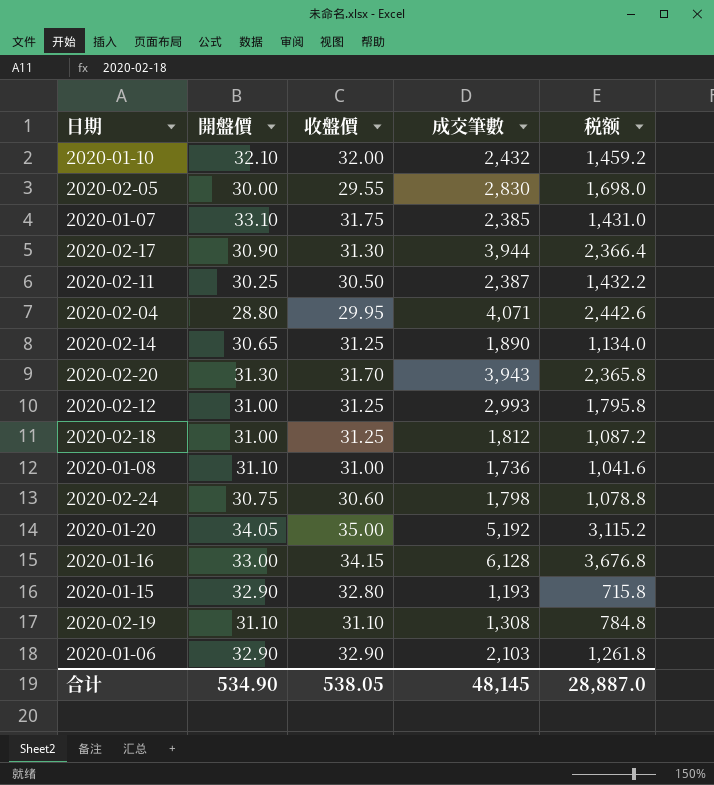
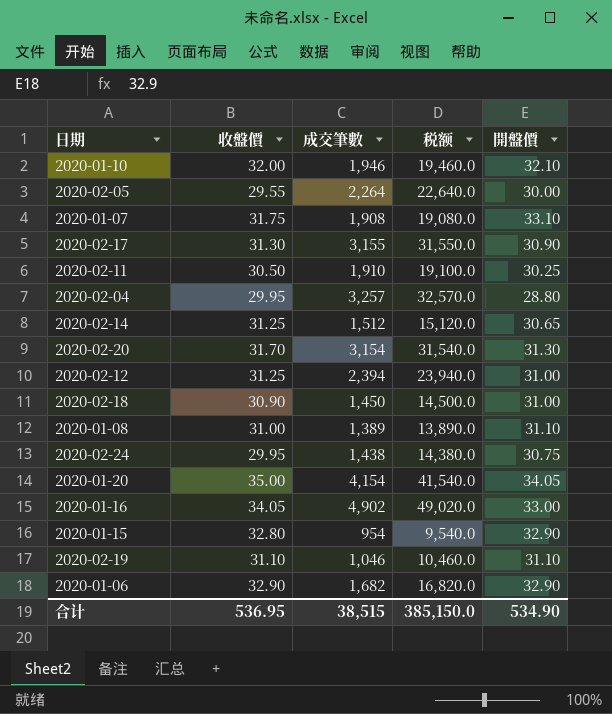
column 税额 | formula: [成交筆數] * 0.6 -> [成交筆數] * 10
column 開盤價 | position: 2 -> 5
2020-01-10 | 成交筆數: 2,432 -> 1,946
2020-02-05 | 成交筆數: 2,830 -> 2,264
2020-01-07 | 成交筆數: 2,385 -> 1,908
2020-02-17 | 成交筆數: 3,944 -> 3,155
2020-02-11 | 成交筆數: 2,387 -> 1,910
2020-02-04 | 成交筆數: 4,071 -> 3,257
2020-02-14 | 成交筆數: 1,890 -> 1,512
2020-02-20 | 成交筆數: 3,943 -> 3,154
2020-02-12 | 成交筆數: 2,993 -> 2,394
2020-02-18 | 收盤價: 31.25 -> 30.90
2020-02-18 | 成交筆數: 1,812 -> 1,450
2020-01-08 | 成交筆數: 1,736 -> 1,389
2020-02-24 | 收盤價: 30.60 -> 29.95
2020-02-24 | 成交筆數: 1,798 -> 1,438
2020-01-20 | 成交筆數: 5,192 -> 4,154
2020-01-16 | 收盤價: 34.15 -> 34.05
2020-01-16 | 成交筆數: 6,128 -> 4,902
2020-01-15 | 成交筆數: 1,193 -> 954
2020-02-19 | 成交筆數: 1,308 -> 1,046
2020-01-06 | 成交筆數: 2,103 -> 1,682
合计 | 收盤價: 538.05 -> 536.95
合计 | 成交筆數: 48,145 -> 38,515
合计 | 税额: 28,887.0 -> 385,150.0

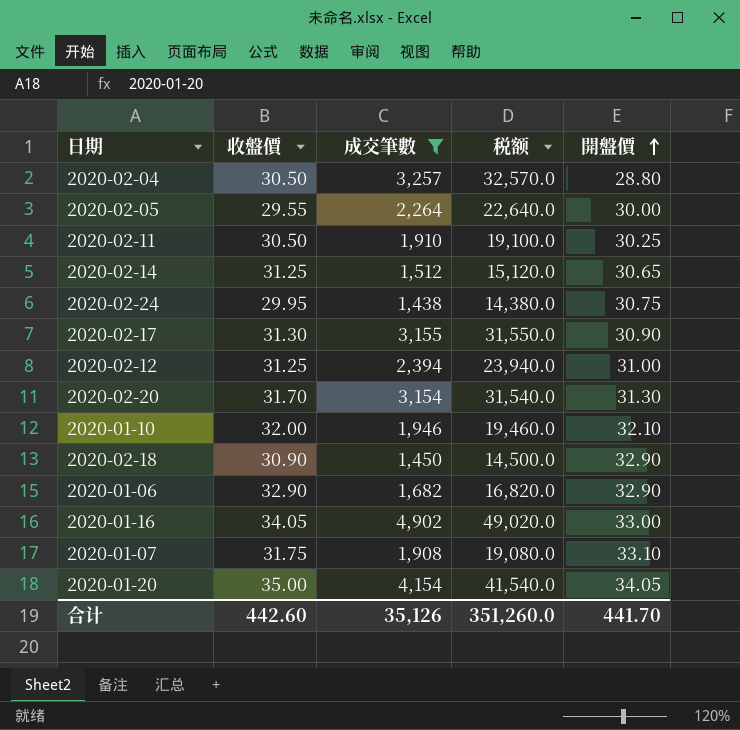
filter: none -> 成交筆數 >= 1,438
row order: none -> 開盤價 ascending
2020-02-04 | 收盤價: 29.95 -> 30.50
2020-02-18 | 開盤價: 31.00 -> 32.90
合计 | 收盤價: 536.95 -> 442.60
合计 | 成交筆數: 38,515 -> 35,126
合计 | 税额: 385,150.0 -> 351,260.0
合计 | 開盤價: 534.90 -> 441.70

